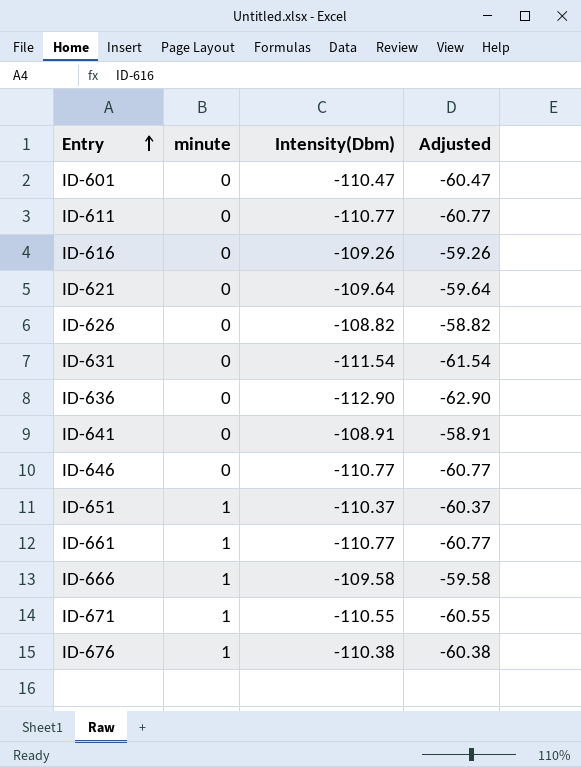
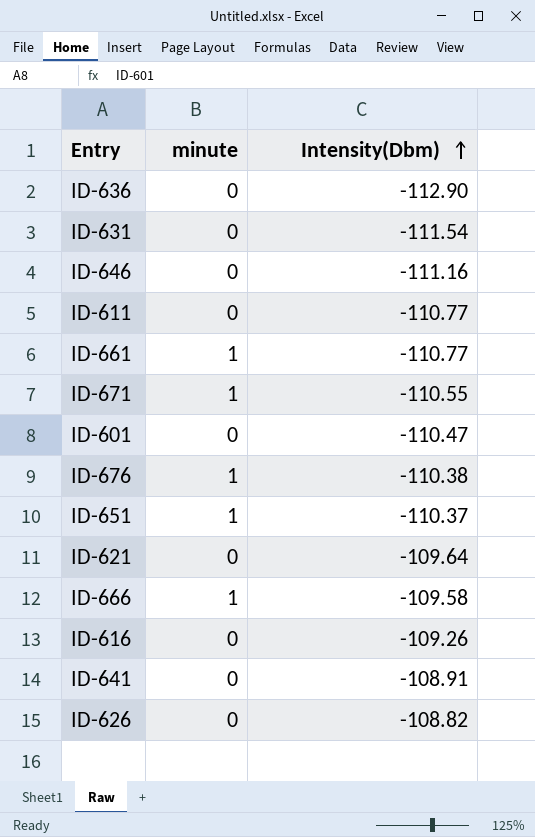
row order: Entry ascending -> Intensity(Dbm) ascending
column Adjusted | formula: [Intensity(Dbm)] + 50 -> none
ID-646 | Intensity(Dbm): -110.77 -> -111.16

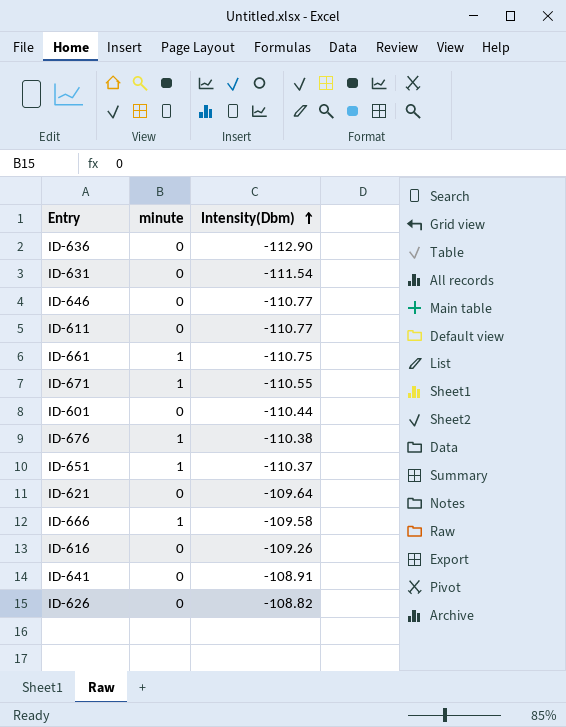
ID-646 | Intensity(Dbm): -111.16 -> -110.77
ID-661 | Intensity(Dbm): -110.77 -> -110.75
ID-601 | Intensity(Dbm): -110.47 -> -110.44

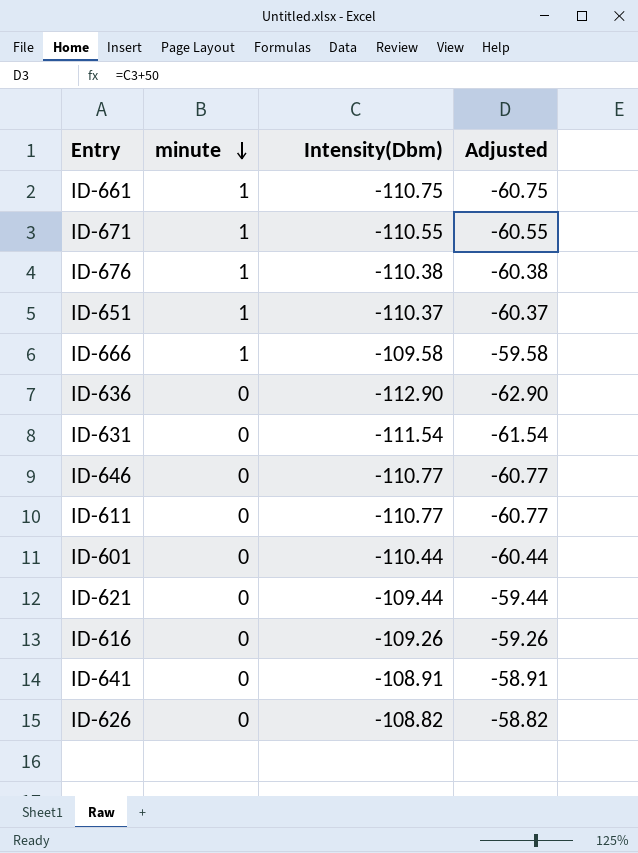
row order: Intensity(Dbm) ascending -> minute descending
column Adjusted | formula: none -> [Intensity(Dbm)] + 50
ID-621 | Intensity(Dbm): -109.64 -> -109.44

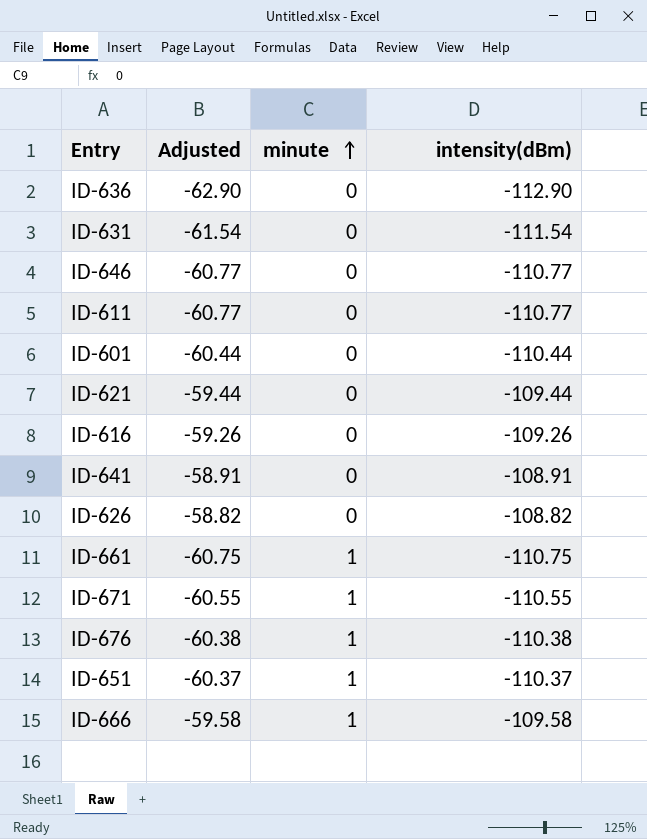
row order: minute descending -> minute ascending
column Adjusted | position: 4 -> 2
column name: Intensity(Dbm) -> intensity(dBm)

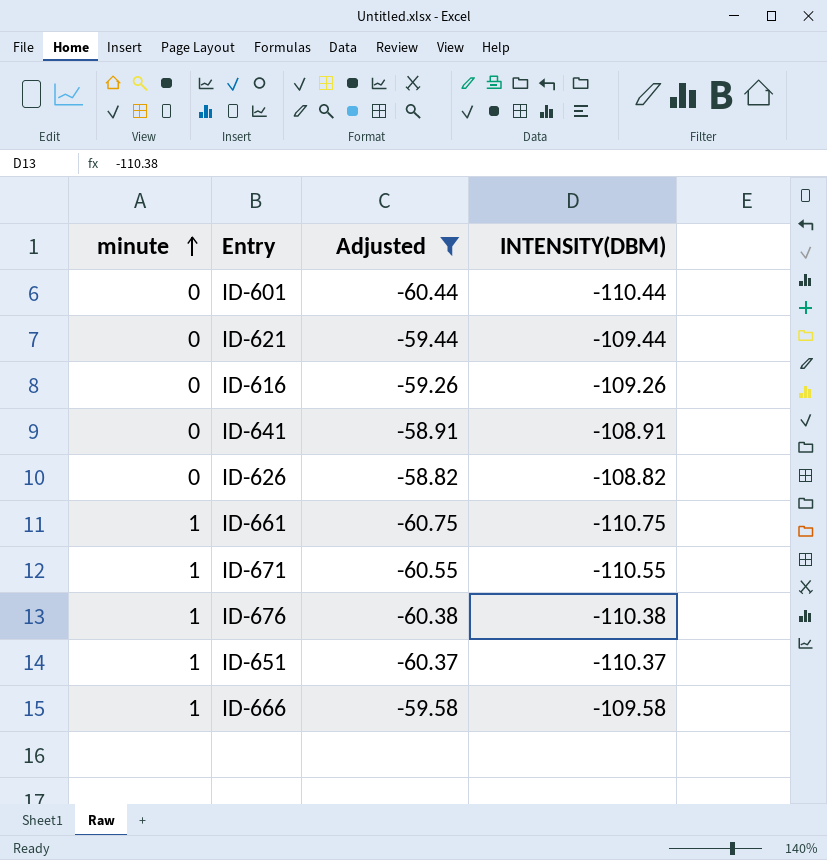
filter: none -> Adjusted >= -60.75
column minute | position: 3 -> 1
column name: intensity(dBm) -> INTENSITY(DBM)

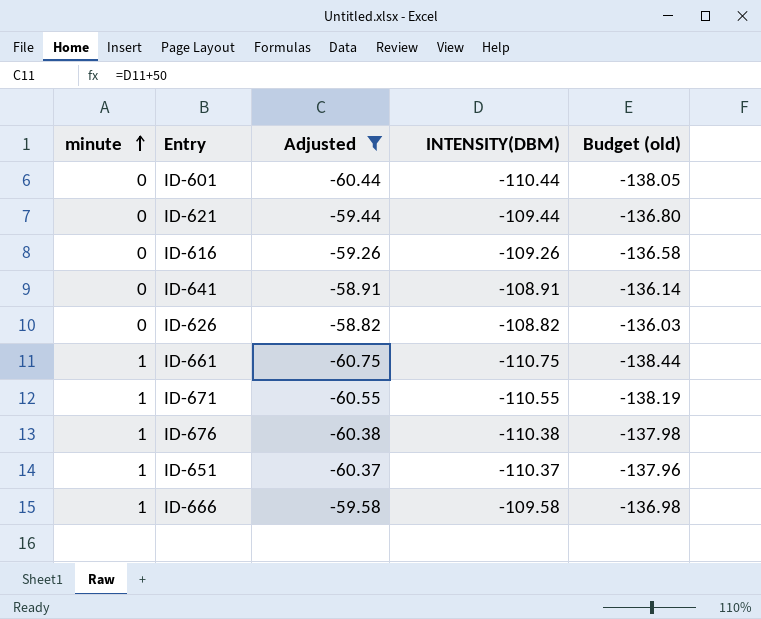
column Budget (old) | formula: none -> [INTENSITY(DBM)] * 1.25

